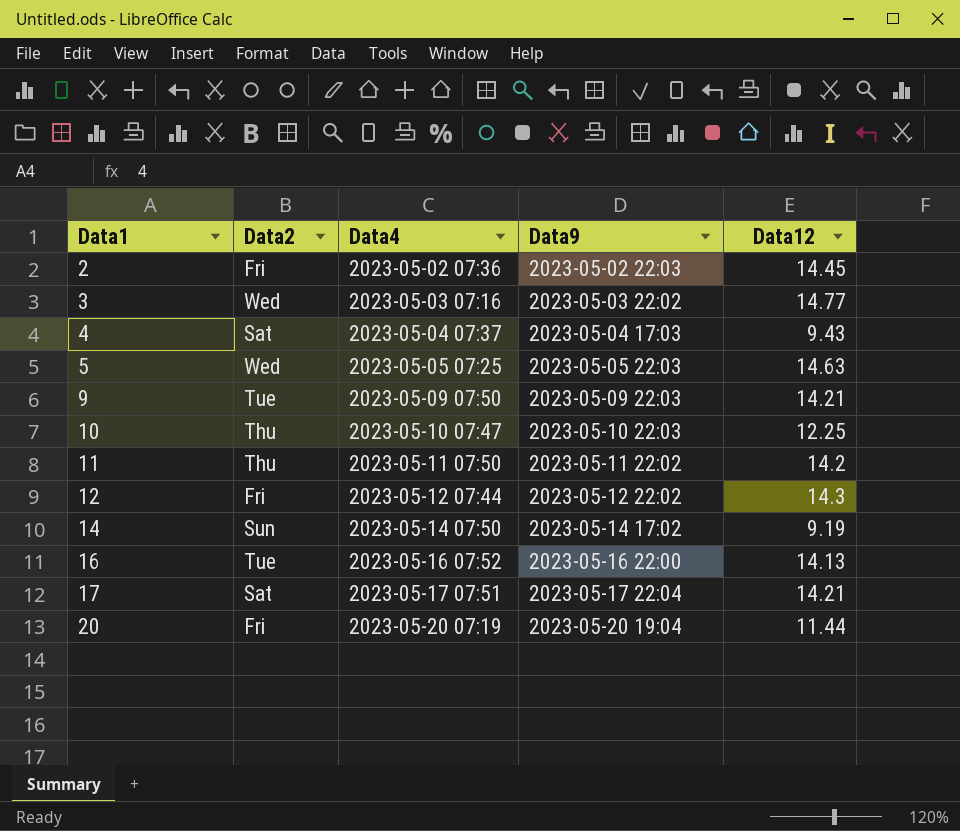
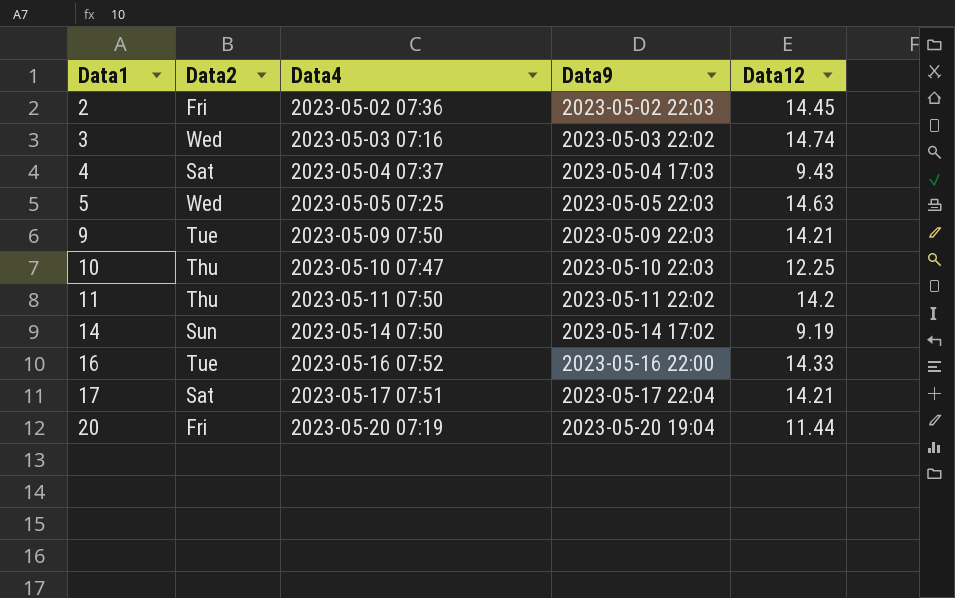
row 12: Fri | 2023-05-12 07:44 | 2023-05-12 22:02 | 14.3 -> none
3 | Data12: 14.77 -> 14.74
16 | Data12: 14.13 -> 14.33

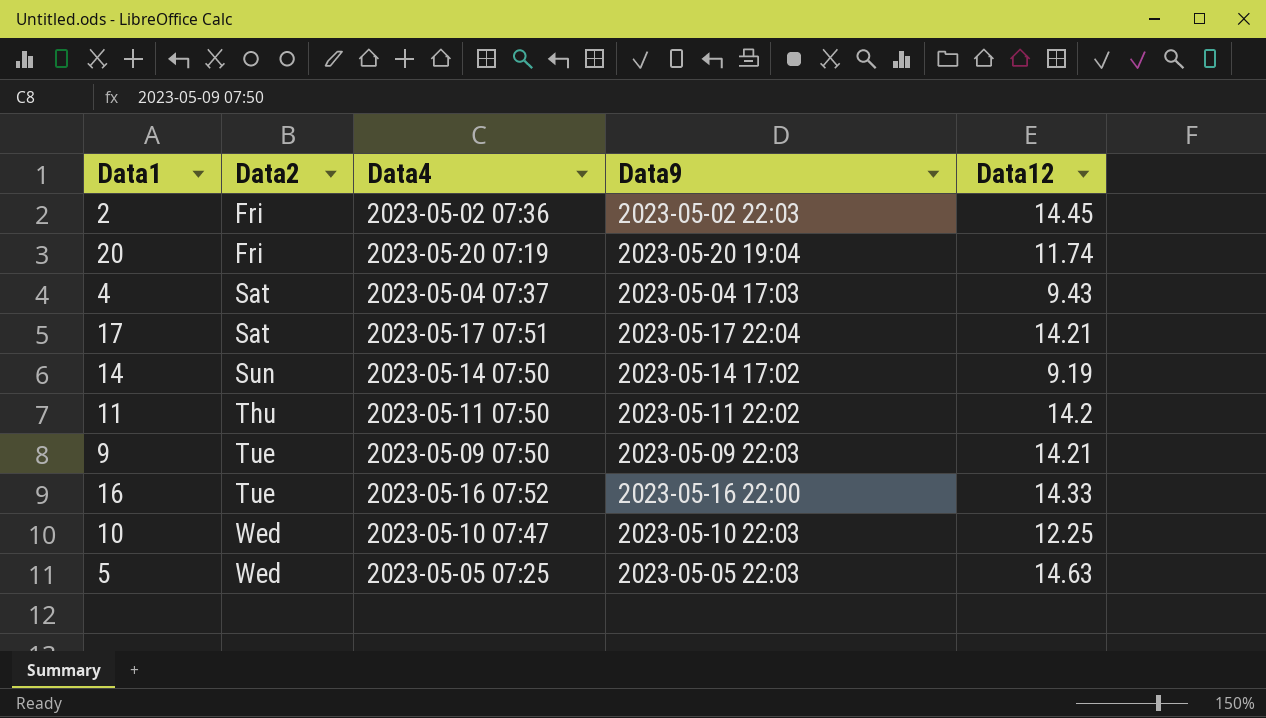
row order: Data1 ascending -> Data2 ascending
row 3: Wed | 2023-05-03 07:16 | 2023-05-03 22:02 | 14.74 -> none
20 | Data12: 11.44 -> 11.74
10 | Data2: Thu -> Wed

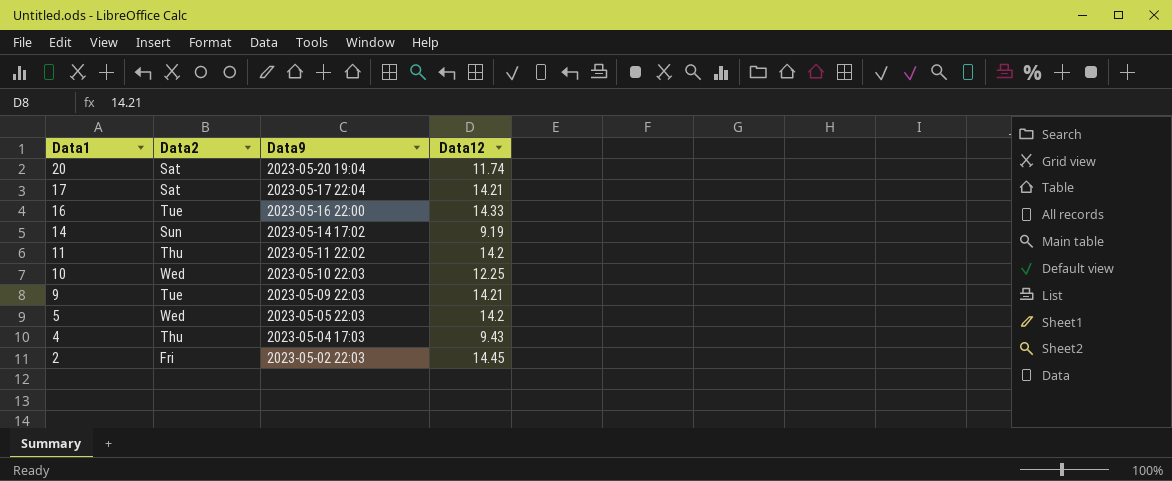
row order: Data2 ascending -> Data1 descending
column Data4 | position: 3 -> none
20 | Data2: Fri -> Sat
5 | Data12: 14.63 -> 14.2
4 | Data2: Sat -> Thu

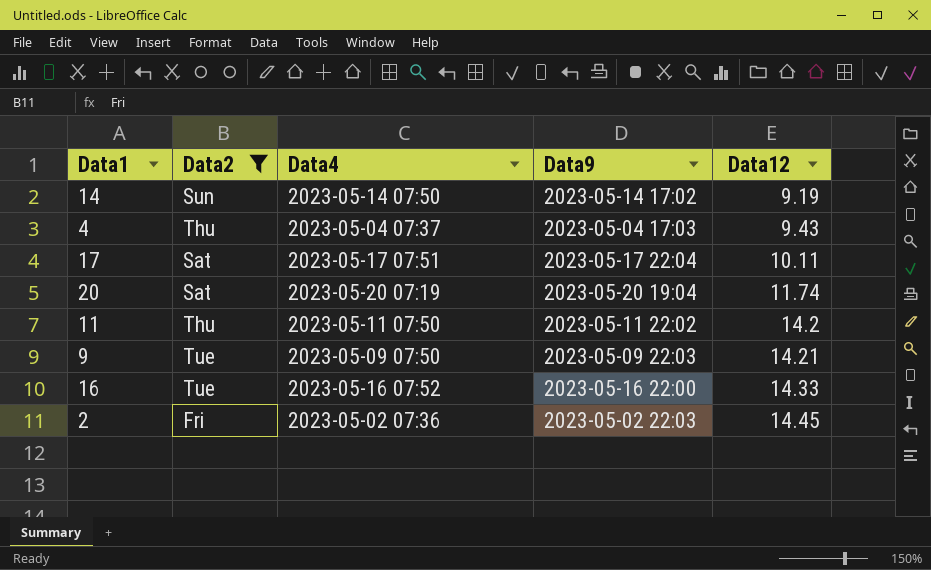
filter: none -> Data2 != Wed
row order: Data1 descending -> Data12 ascending
column Data4 | position: none -> 3
17 | Data12: 14.21 -> 10.11

